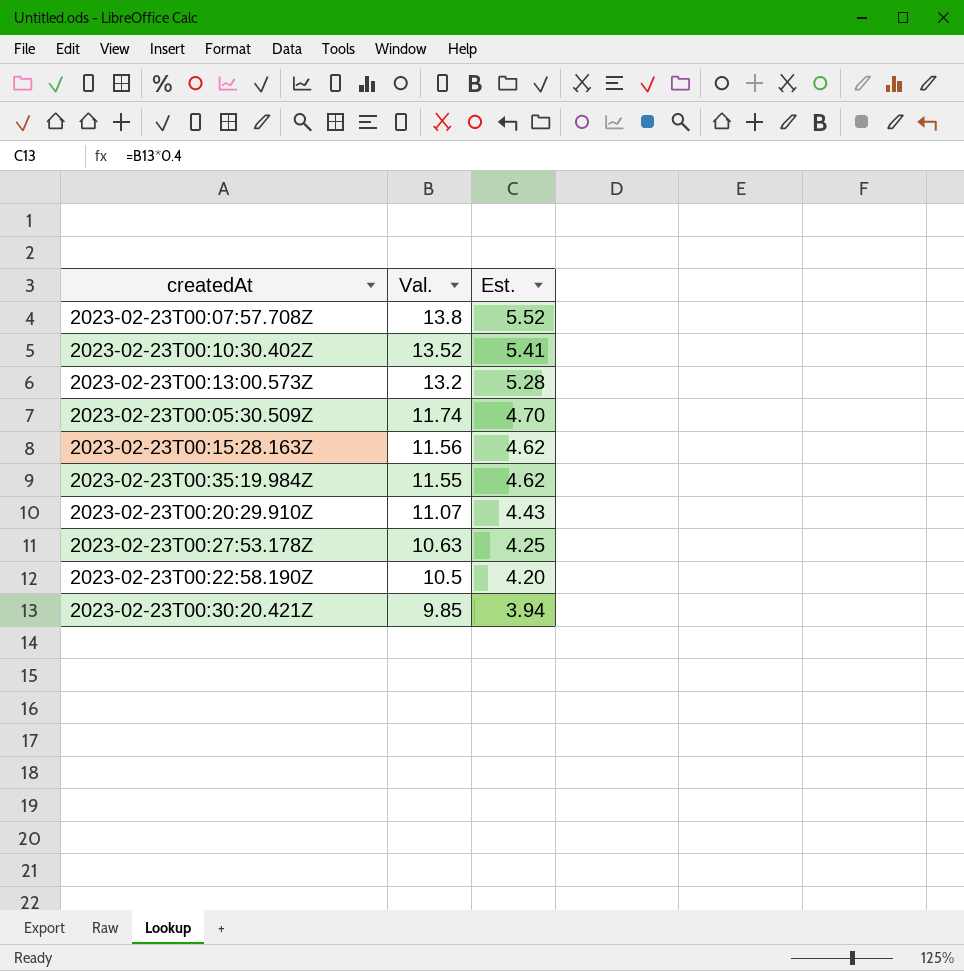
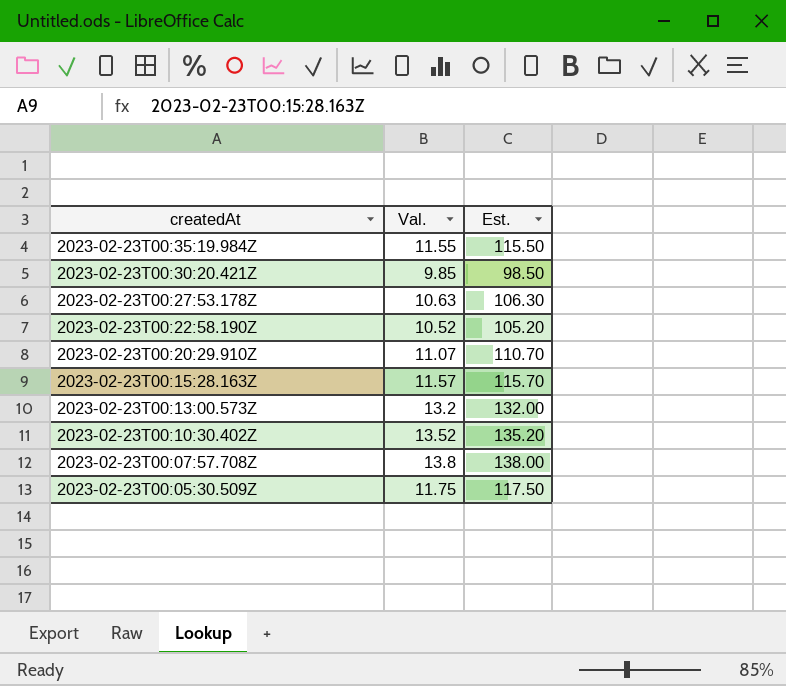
row order: Val. descending -> createdAt descending
column Est. | formula: [Val.] * 0.4 -> [Val.] * 10
2023-02-23T00:22:58.190Z | Val.: 10.5 -> 10.52
2023-02-23T00:15:28.163Z | Val.: 11.56 -> 11.57
2023-02-23T00:05:30.509Z | Val.: 11.74 -> 11.75

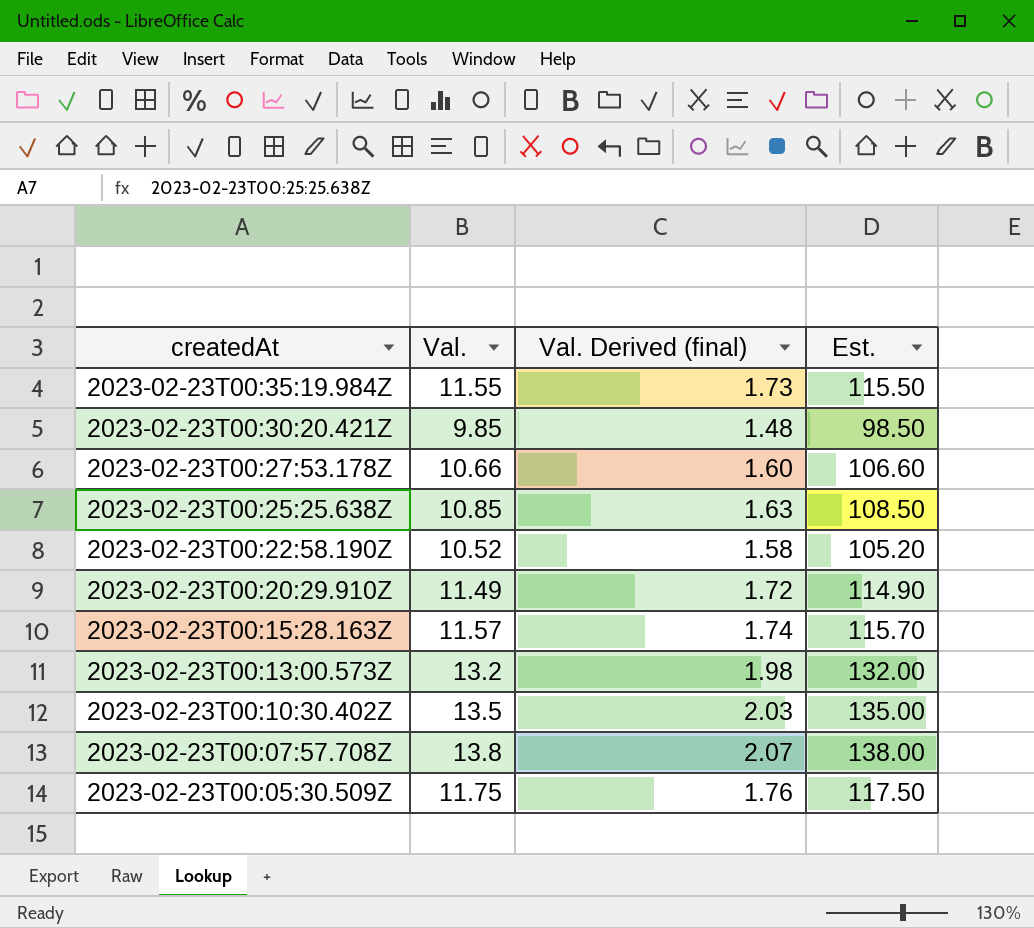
column Val. Derived (final) | formula: none -> [Val.] * 0.15
2023-02-23T00:27:53.178Z | Val.: 10.63 -> 10.66
2023-02-23T00:27:53.178Z | Est.: 106.30 -> 106.60
row 2023-02-23T00:25:25.638Z: none -> 10.85 | 1.63 | 108.50
2023-02-23T00:20:29.910Z | Val.: 11.07 -> 11.49
2023-02-23T00:20:29.910Z | Est.: 110.70 -> 114.90
2023-02-23T00:10:30.402Z | Val.: 13.52 -> 13.5
2023-02-23T00:10:30.402Z | Est.: 135.20 -> 135.00

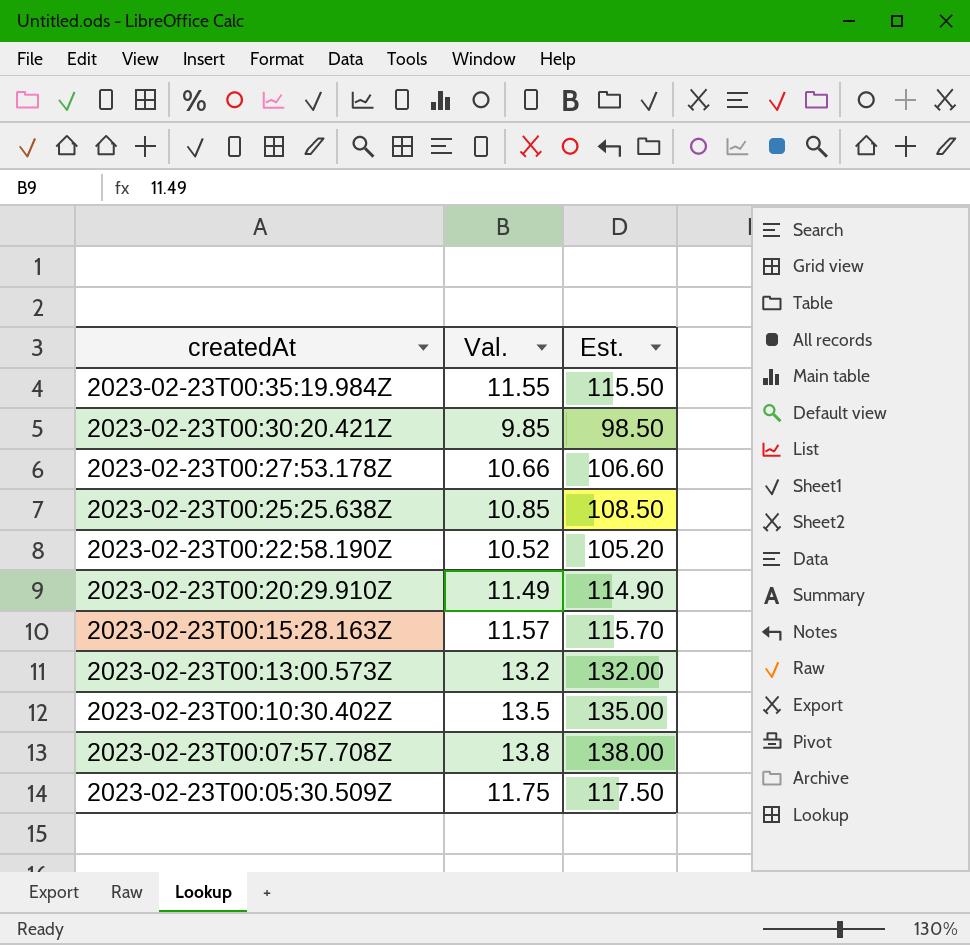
column Val. Derived (final) | formula: [Val.] * 0.15 -> none

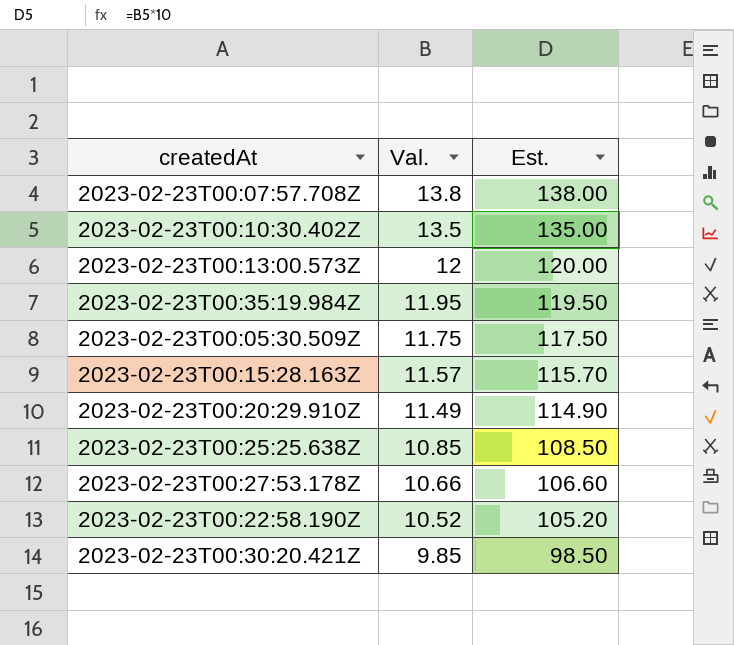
row order: createdAt descending -> Val. descending
2023-02-23T00:13:00.573Z | Val.: 13.2 -> 12
2023-02-23T00:13:00.573Z | Est.: 132.00 -> 120.00
2023-02-23T00:35:19.984Z | Val.: 11.55 -> 11.95
2023-02-23T00:35:19.984Z | Est.: 115.50 -> 119.50

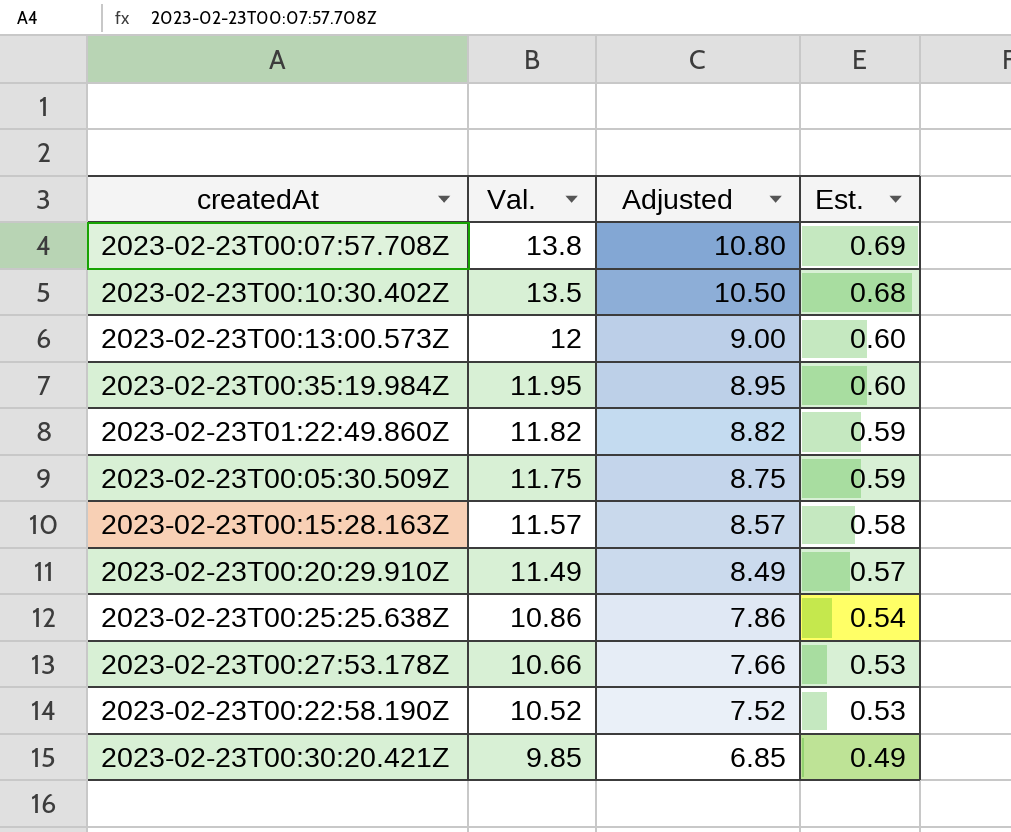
column Adjusted | formula: none -> [Val.] - 3
column Est. | formula: [Val.] * 10 -> [Val.] * 0.05
row 2023-02-23T01:22:49.860Z: none -> 11.82 | 8.82 | 0.59
2023-02-23T00:25:25.638Z | Val.: 10.85 -> 10.86

